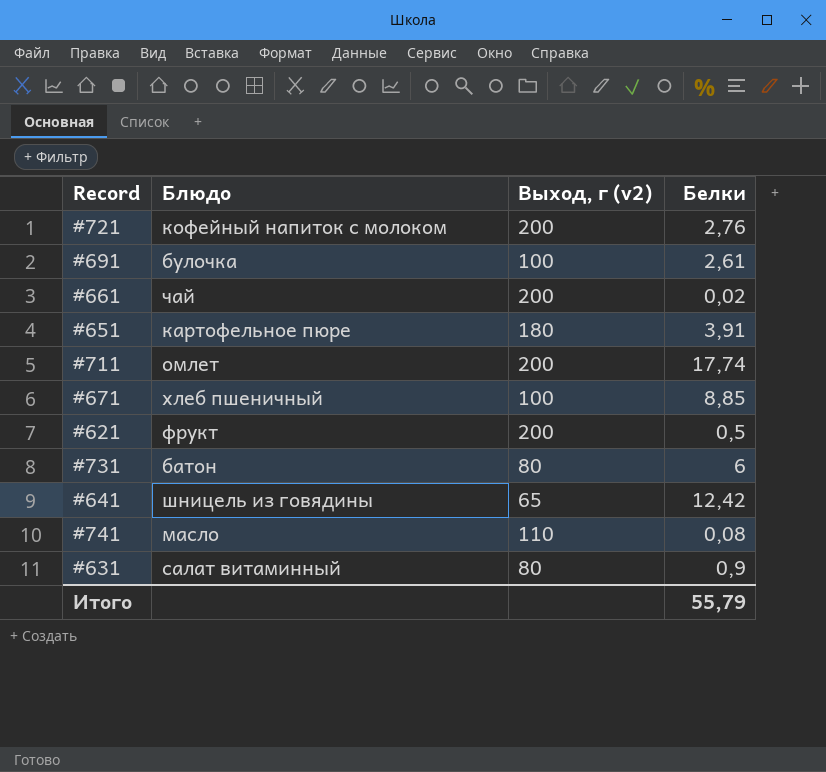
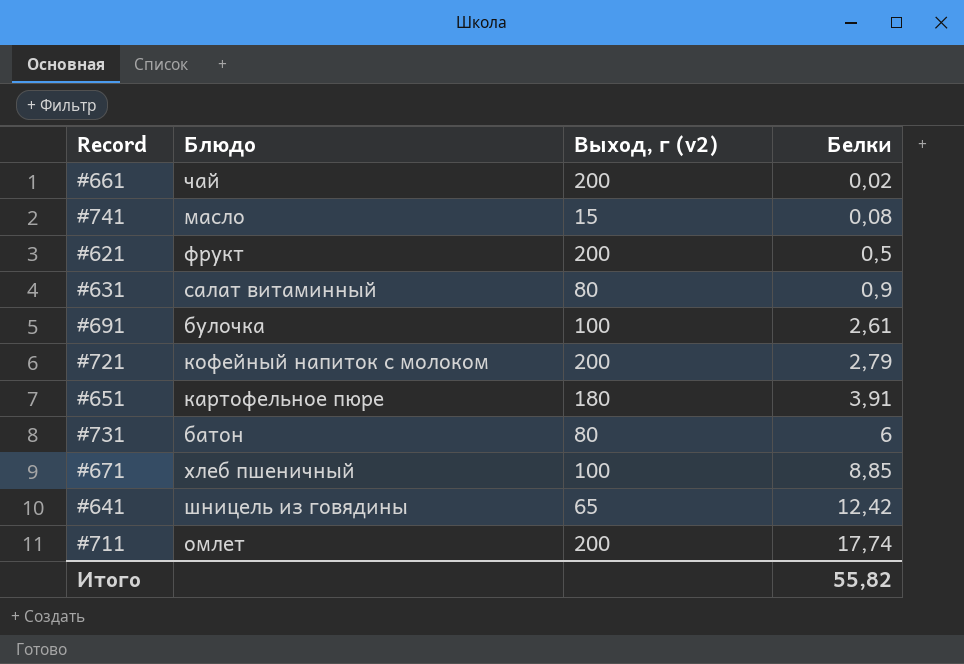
row order: none -> Белки ascending
#741 | Выход, г (v2): 110 -> 15
#721 | Белки: 2,76 -> 2,79
Итого | Белки: 55,79 -> 55,82

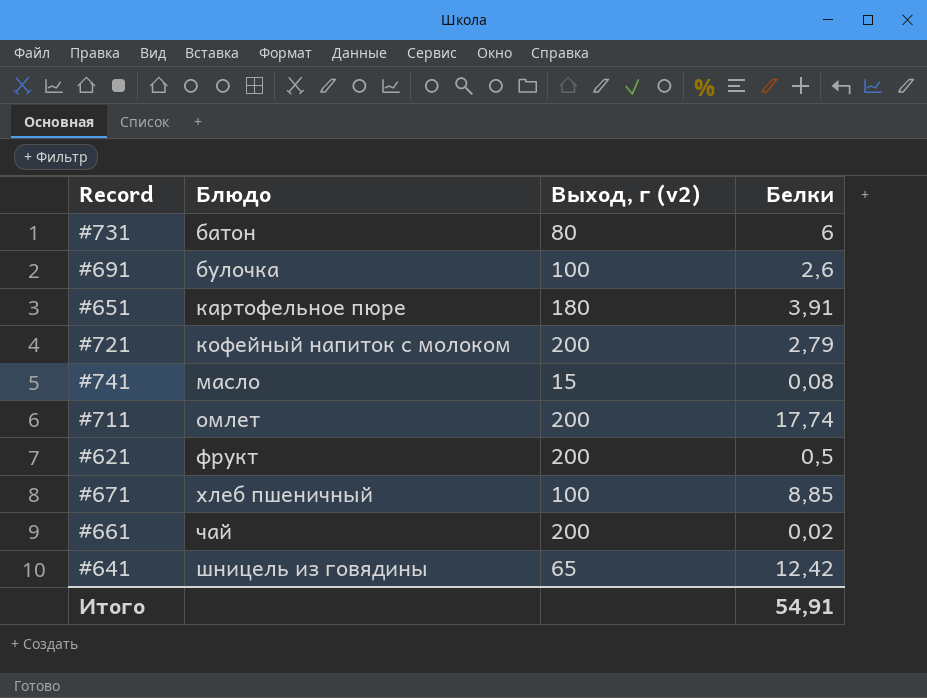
row order: Белки ascending -> Блюдо ascending
row #631: салат витаминный | 80 | 0,9 -> none
#691 | Белки: 2,61 -> 2,6
Итого | Белки: 55,82 -> 54,91

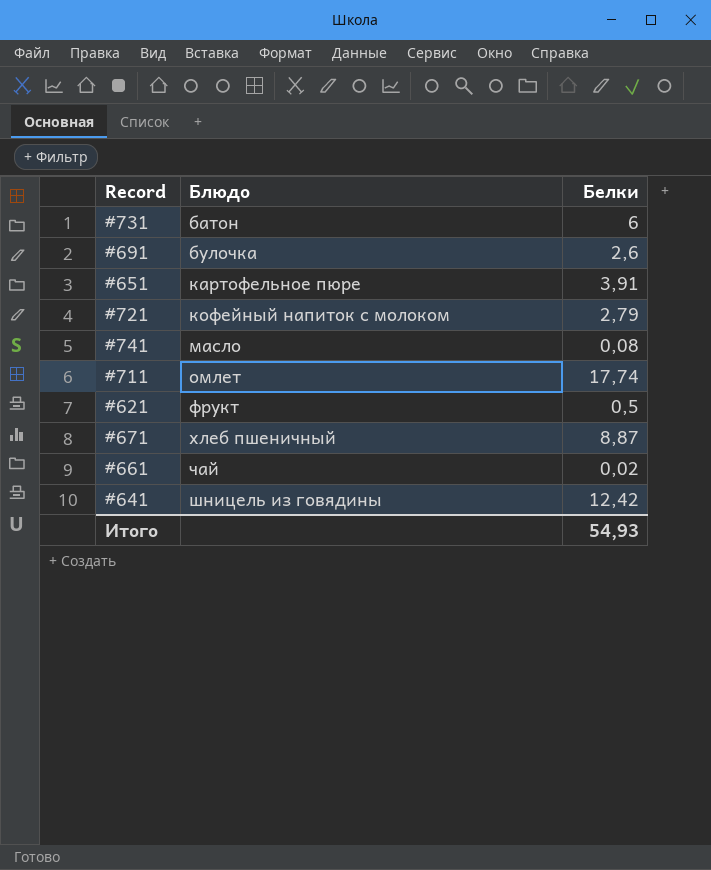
column Выход, г (v2) | position: 3 -> none
#671 | Белки: 8,85 -> 8,87
Итого | Белки: 54,91 -> 54,93

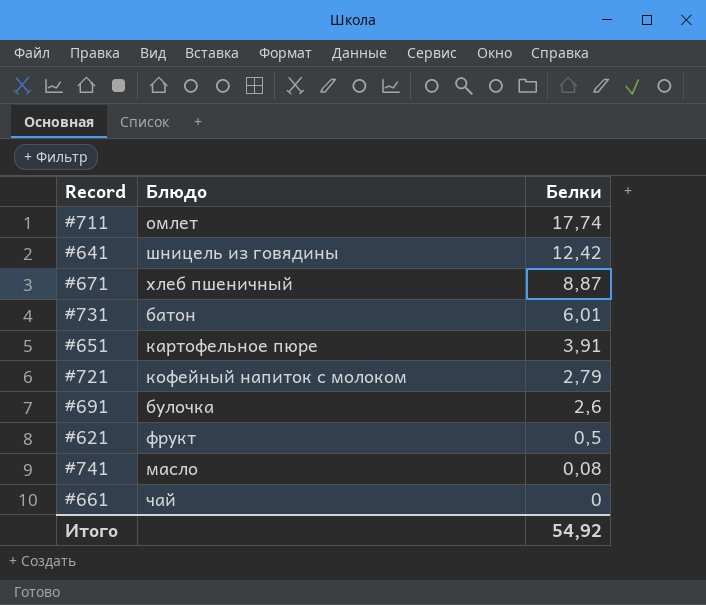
row order: Блюдо ascending -> Белки descending
#731 | Белки: 6 -> 6,01
#661 | Белки: 0,02 -> 0
Итого | Белки: 54,93 -> 54,92

